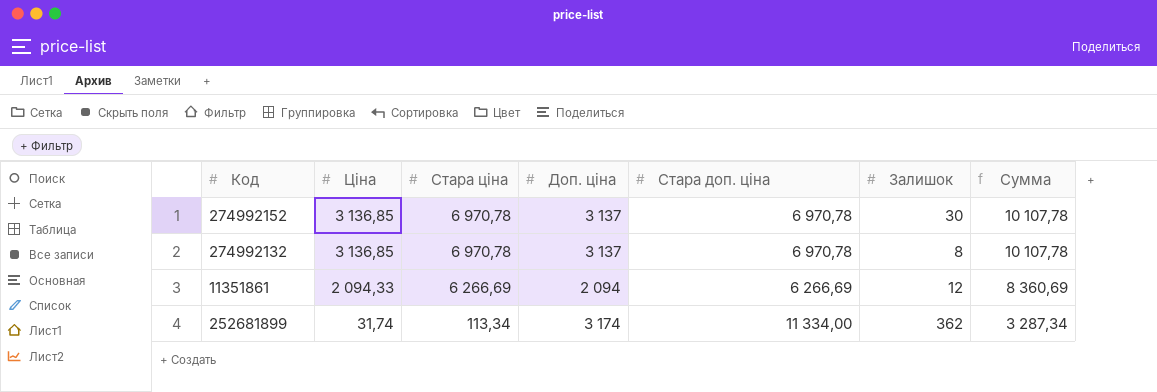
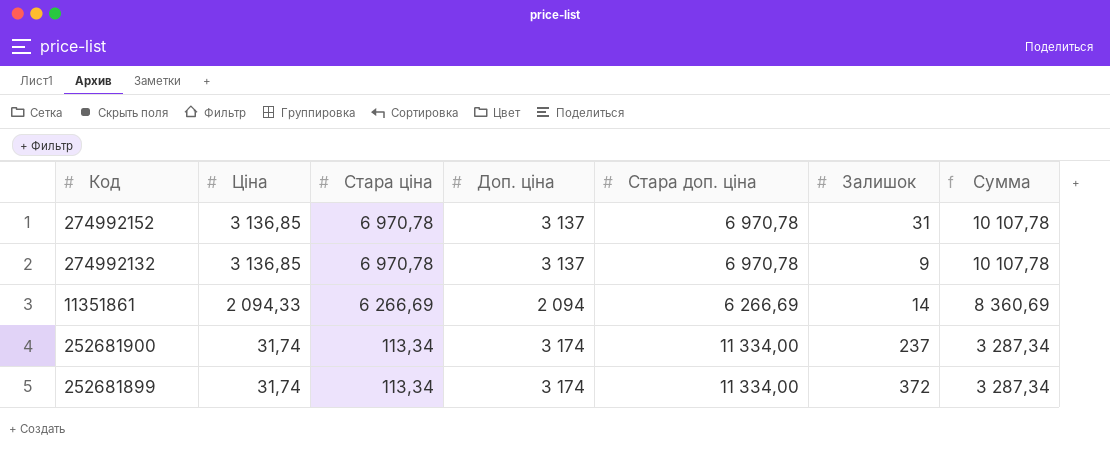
274992152 | Залишок: 30 -> 31
274992132 | Залишок: 8 -> 9
11351861 | Залишок: 12 -> 14
row 252681900: none -> 31,74 | 113,34 | 3 174 | 11 334,00 | 237 | 3 287,34
252681899 | Залишок: 362 -> 372

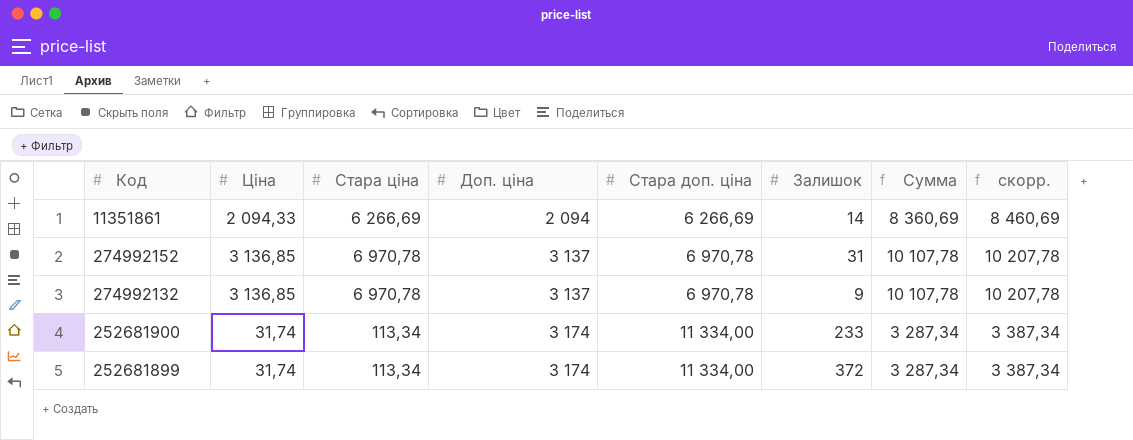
row order: Ціна descending -> Доп. ціна ascending
column скорр. | formula: none -> [Сумма] + 100
252681900 | Залишок: 237 -> 233

